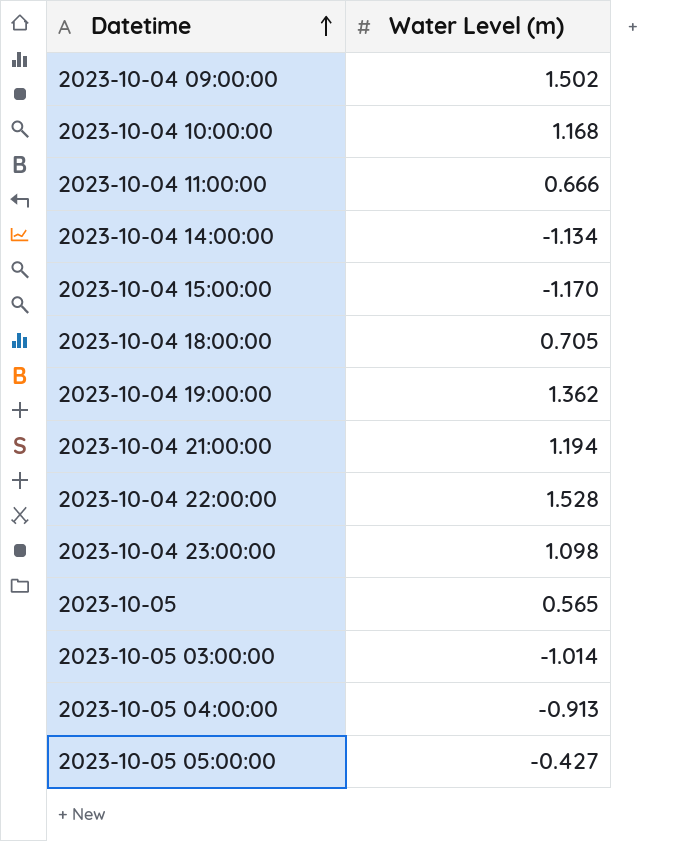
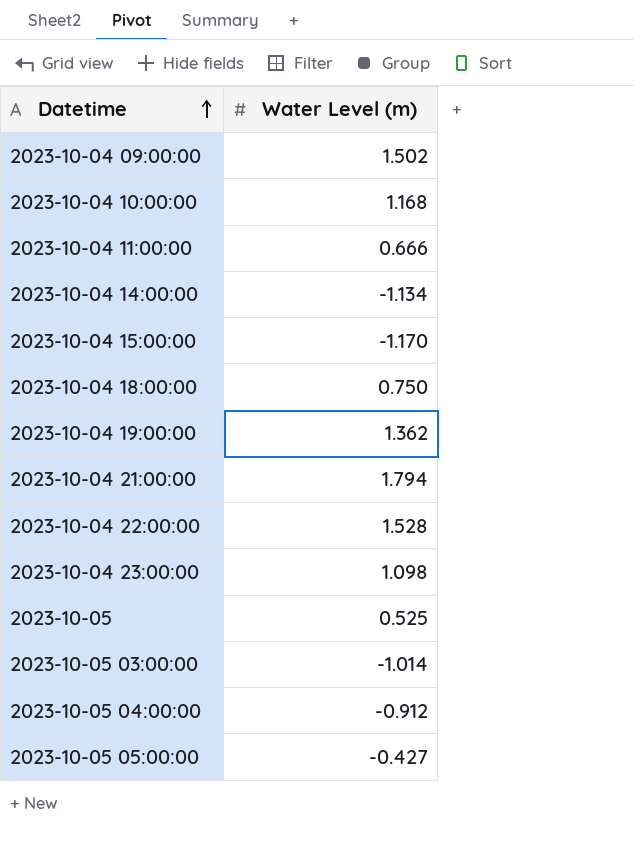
2023-10-04 18:00:00 | Water Level (m): 0.705 -> 0.750
2023-10-04 21:00:00 | Water Level (m): 1.194 -> 1.794
2023-10-05 | Water Level (m): 0.565 -> 0.525
2023-10-05 04:00:00 | Water Level (m): -0.913 -> -0.912

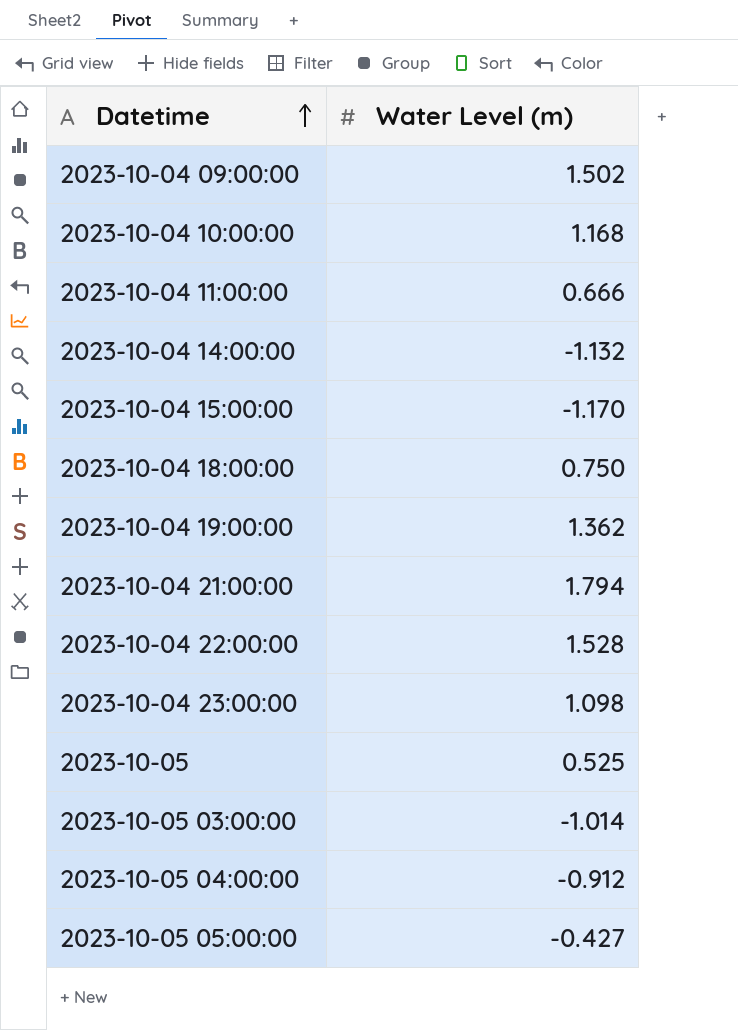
2023-10-04 14:00:00 | Water Level (m): -1.134 -> -1.132

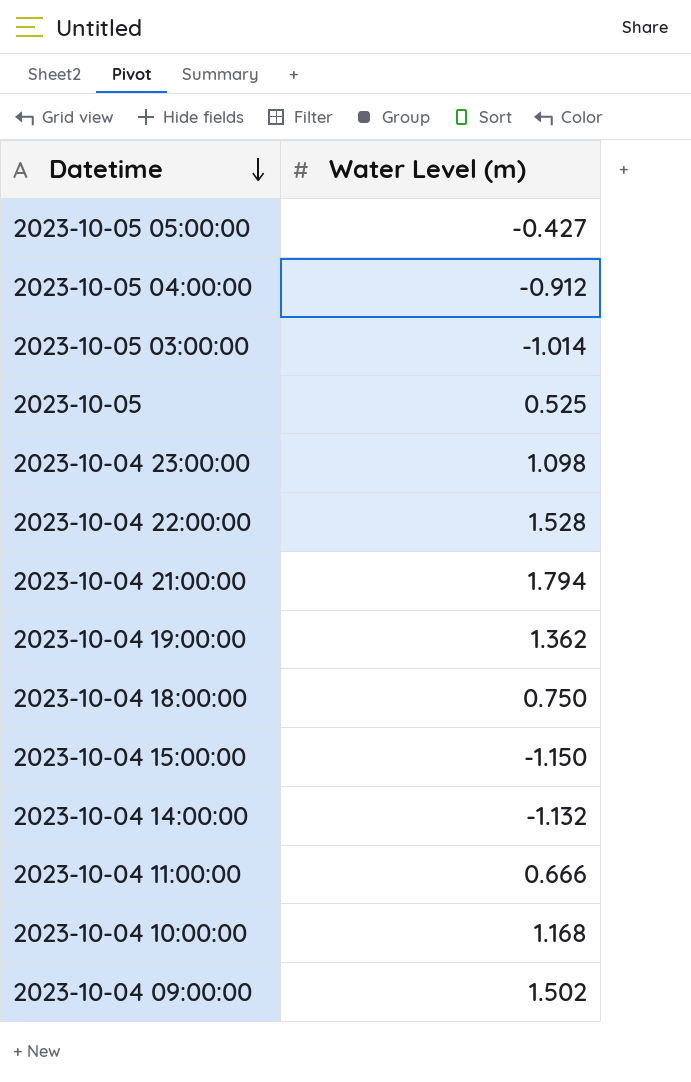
row order: Datetime ascending -> Datetime descending
2023-10-04 15:00:00 | Water Level (m): -1.170 -> -1.150

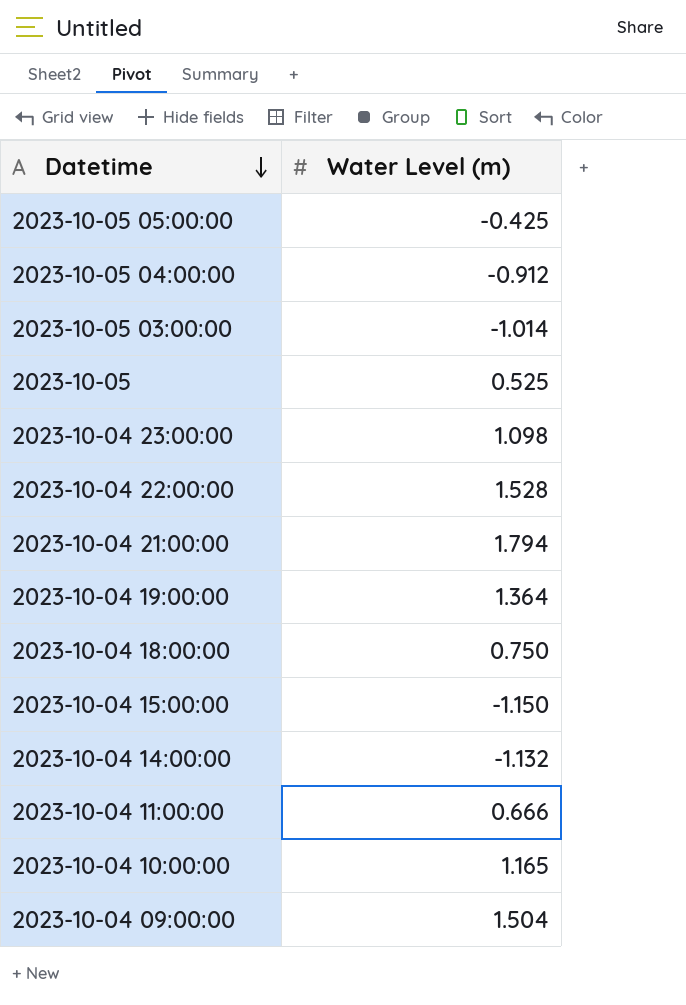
2023-10-05 05:00:00 | Water Level (m): -0.427 -> -0.425
2023-10-04 19:00:00 | Water Level (m): 1.362 -> 1.364
2023-10-04 10:00:00 | Water Level (m): 1.168 -> 1.165
2023-10-04 09:00:00 | Water Level (m): 1.502 -> 1.504

